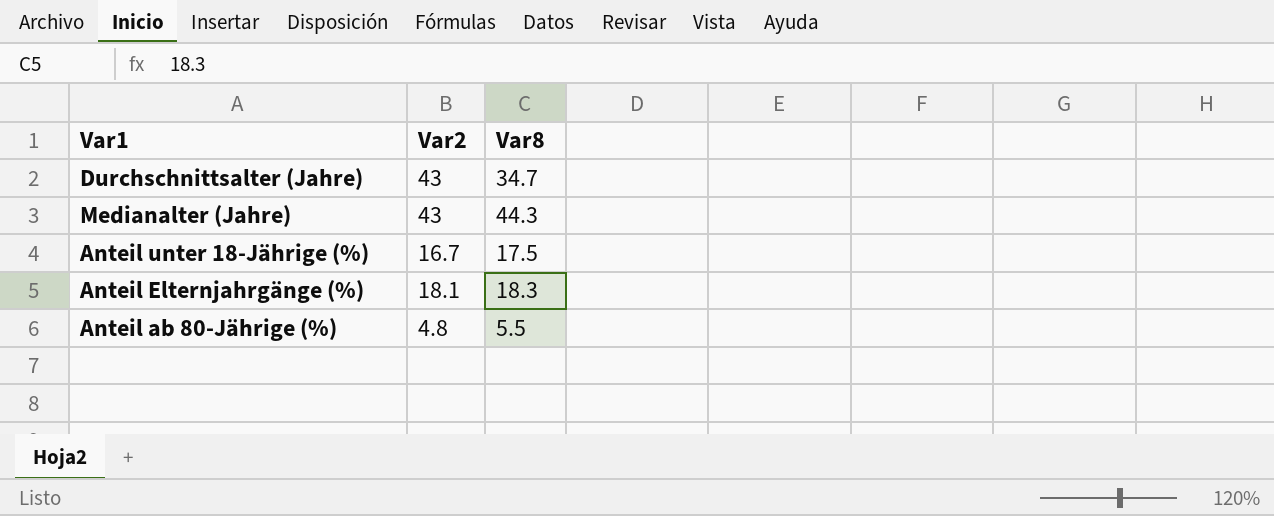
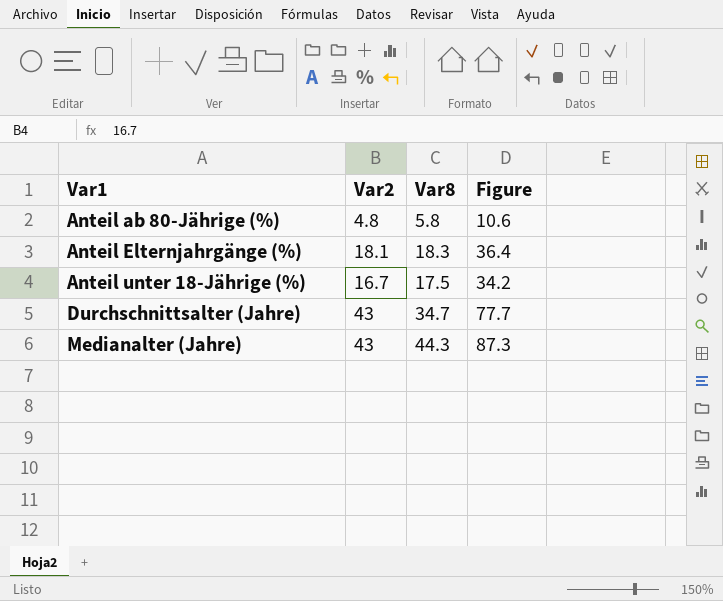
row order: none -> Var1 ascending
column Figure | formula: none -> [Var2] + [Var8]
Anteil ab 80-Jährige (%) | Var8: 5.5 -> 5.8

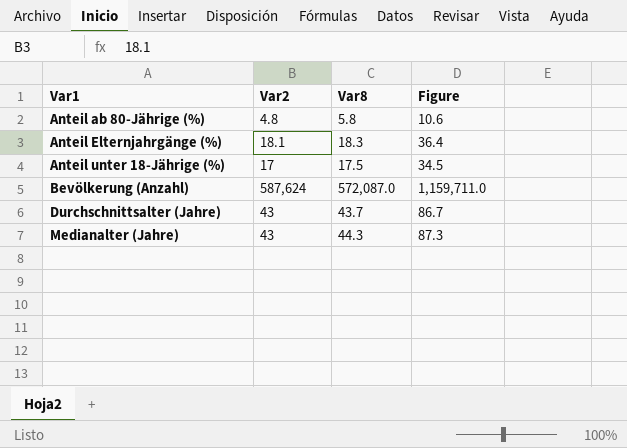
Anteil unter 18-Jährige (%) | Var2: 16.7 -> 17
Anteil unter 18-Jährige (%) | Figure: 34.2 -> 34.5
row Bevölkerung (Anzahl): none -> 587,624 | 572,087.0 | 1,159,711.0
Durchschnittsalter (Jahre) | Var8: 34.7 -> 43.7
Durchschnittsalter (Jahre) | Figure: 77.7 -> 86.7

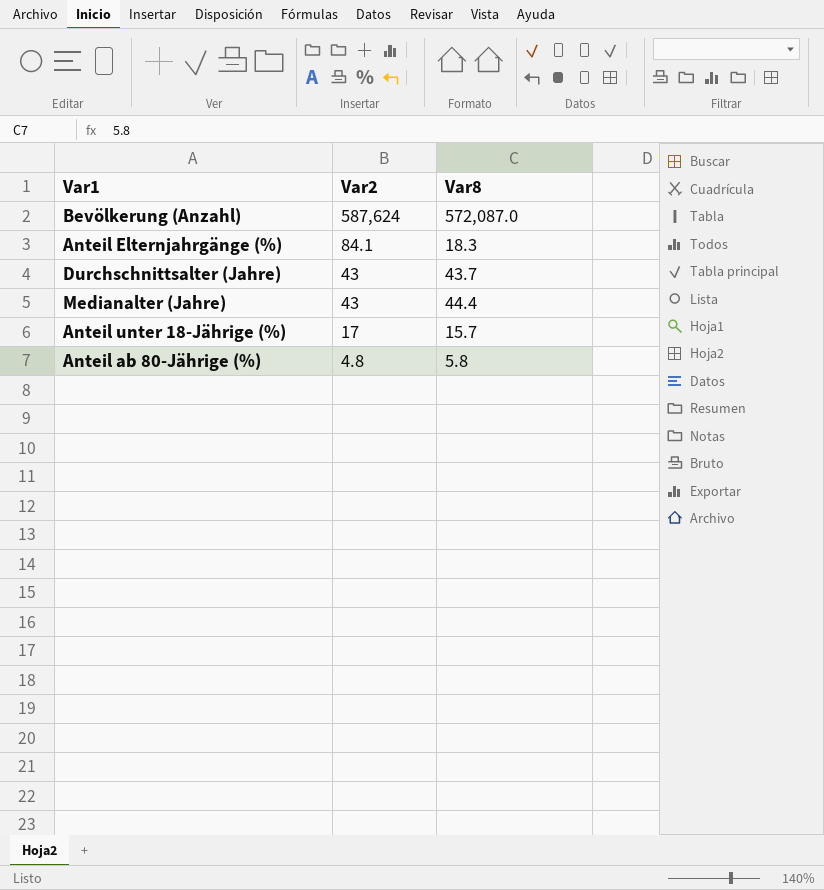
row order: Var1 ascending -> Var2 descending
column Figure | formula: [Var2] + [Var8] -> none
Anteil Elternjahrgänge (%) | Var2: 18.1 -> 84.1
Medianalter (Jahre) | Var8: 44.3 -> 44.4
Anteil unter 18-Jährige (%) | Var8: 17.5 -> 15.7

